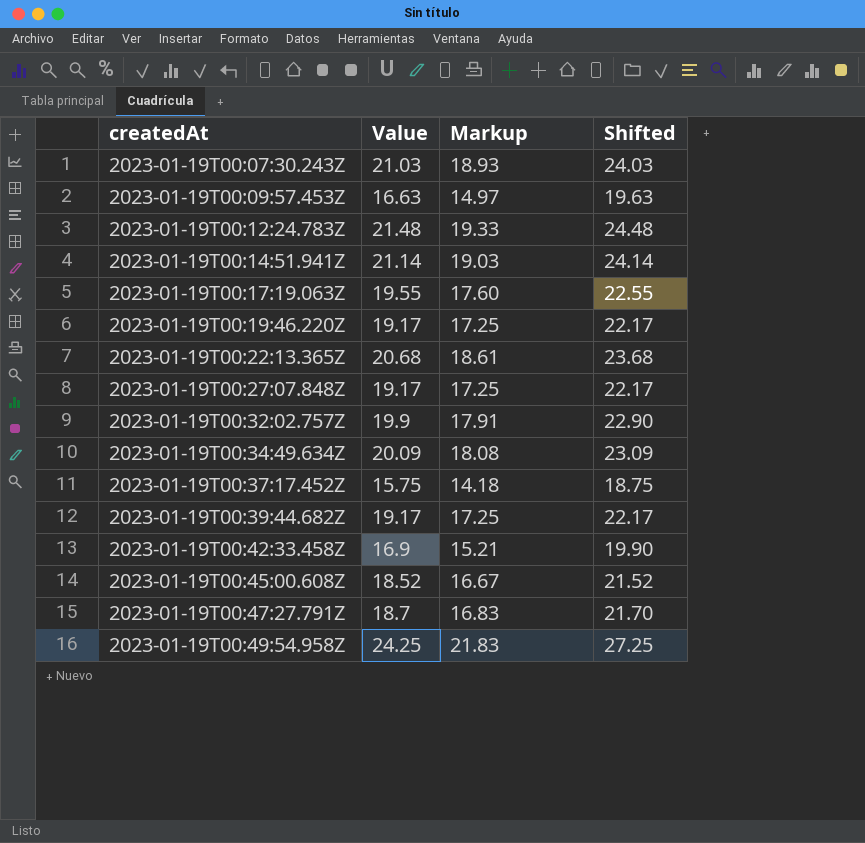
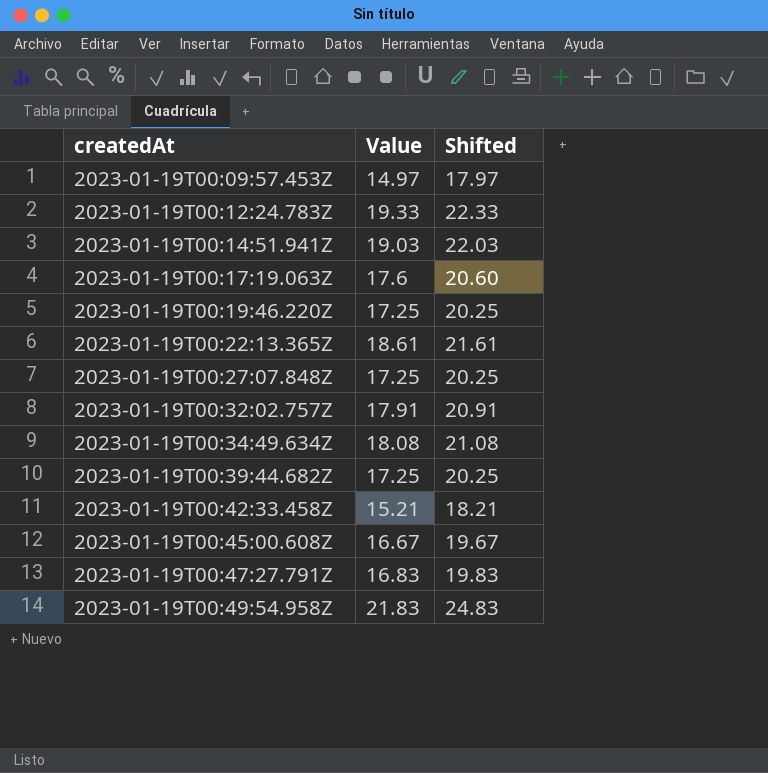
column Markup | formula: [Value] * 0.9 -> none
row 2023-01-19T00:07:30.243Z: 21.03 | 18.93 | 24.03 -> none
row 2023-01-19T00:37:17.452Z: 15.75 | 14.18 | 18.75 -> none
2023-01-19T00:09:57.453Z | Value: 16.63 -> 14.97
2023-01-19T00:09:57.453Z | Shifted: 19.63 -> 17.97
2023-01-19T00:12:24.783Z | Value: 21.48 -> 19.33
2023-01-19T00:12:24.783Z | Shifted: 24.48 -> 22.33
2023-01-19T00:14:51.941Z | Value: 21.14 -> 19.03
2023-01-19T00:14:51.941Z | Shifted: 24.14 -> 22.03
2023-01-19T00:17:19.063Z | Value: 19.55 -> 17.6
2023-01-19T00:17:19.063Z | Shifted: 22.55 -> 20.60
2023-01-19T00:19:46.220Z | Value: 19.17 -> 17.25
2023-01-19T00:19:46.220Z | Shifted: 22.17 -> 20.25
2023-01-19T00:22:13.365Z | Value: 20.68 -> 18.61
2023-01-19T00:22:13.365Z | Shifted: 23.68 -> 21.61
2023-01-19T00:27:07.848Z | Value: 19.17 -> 17.25
2023-01-19T00:27:07.848Z | Shifted: 22.17 -> 20.25
2023-01-19T00:32:02.757Z | Value: 19.9 -> 17.91
2023-01-19T00:32:02.757Z | Shifted: 22.90 -> 20.91
2023-01-19T00:34:49.634Z | Value: 20.09 -> 18.08
2023-01-19T00:34:49.634Z | Shifted: 23.09 -> 21.08
2023-01-19T00:39:44.682Z | Value: 19.17 -> 17.25
2023-01-19T00:39:44.682Z | Shifted: 22.17 -> 20.25
2023-01-19T00:42:33.458Z | Value: 16.9 -> 15.21
2023-01-19T00:42:33.458Z | Shifted: 19.90 -> 18.21
2023-01-19T00:45:00.608Z | Value: 18.52 -> 16.67
2023-01-19T00:45:00.608Z | Shifted: 21.52 -> 19.67
2023-01-19T00:47:27.791Z | Value: 18.7 -> 16.83
2023-01-19T00:47:27.791Z | Shifted: 21.70 -> 19.83
2023-01-19T00:49:54.958Z | Value: 24.25 -> 21.83
2023-01-19T00:49:54.958Z | Shifted: 27.25 -> 24.83

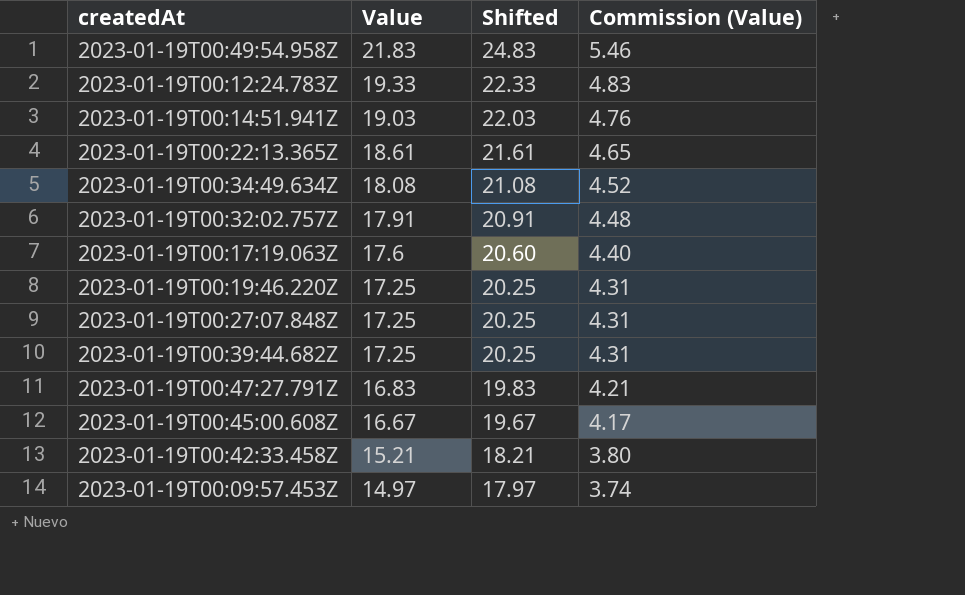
row order: createdAt ascending -> Value descending
column Commission (Value) | formula: none -> [Value] * 0.25

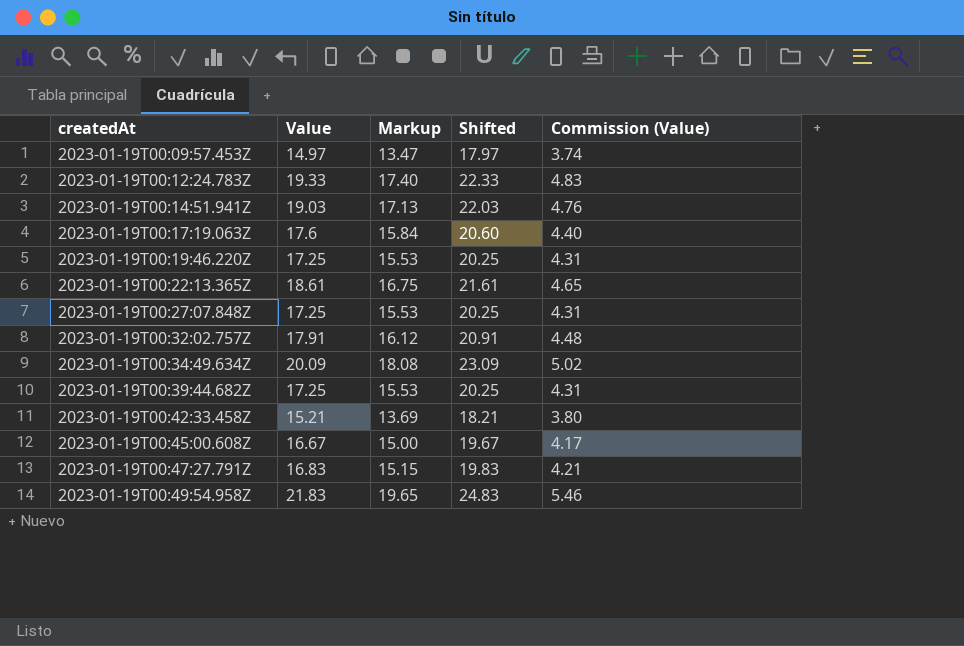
row order: Value descending -> createdAt ascending
column Markup | formula: none -> [Value] * 0.9
2023-01-19T00:34:49.634Z | Value: 18.08 -> 20.09
2023-01-19T00:34:49.634Z | Shifted: 21.08 -> 23.09
2023-01-19T00:34:49.634Z | Commission (Value): 4.52 -> 5.02

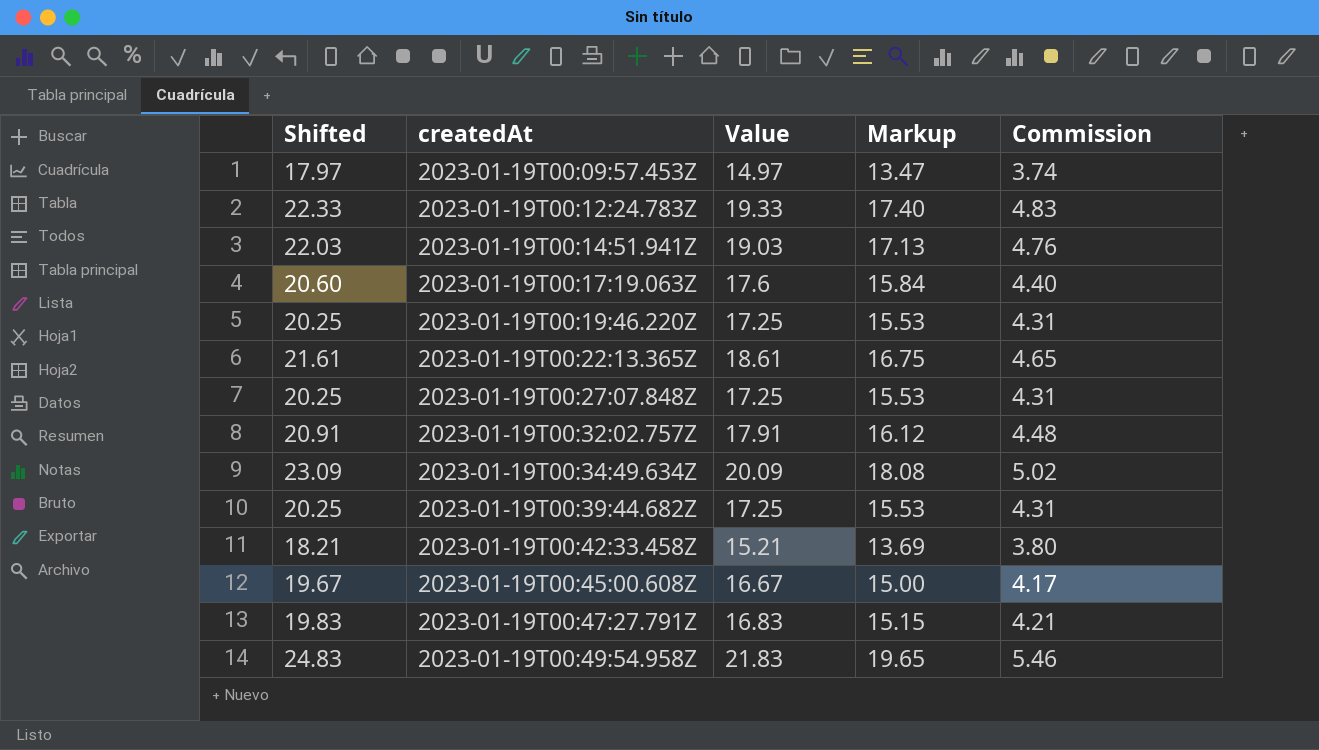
column Shifted | position: 4 -> 1
column name: Commission (Value) -> Commission

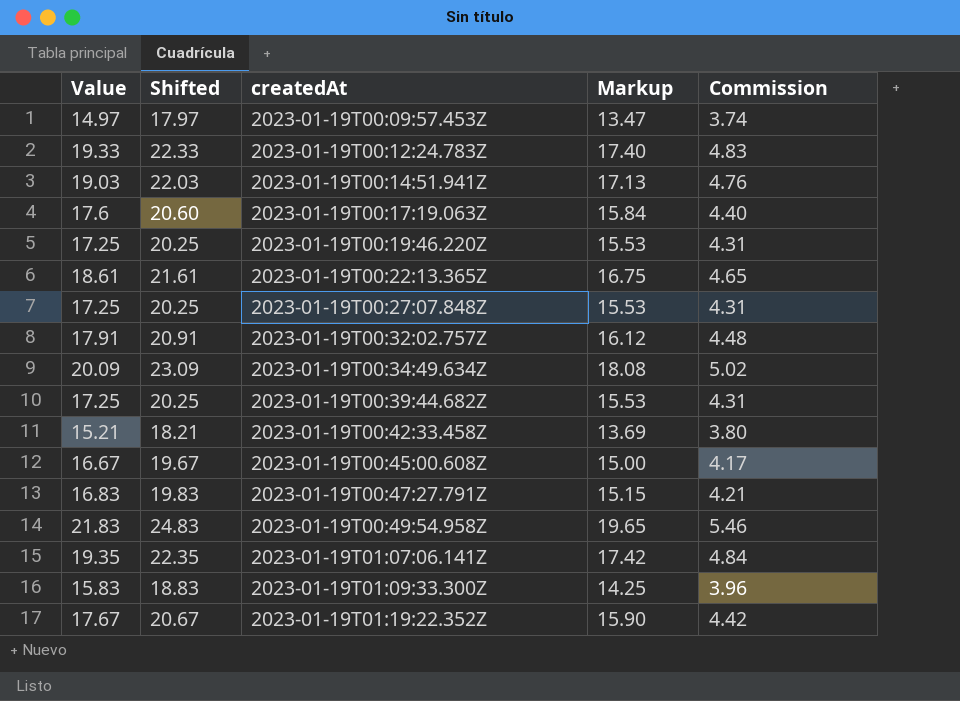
column Value | position: 3 -> 1
row 2023-01-19T01:07:06.141Z: none -> 19.35 | 22.35 | 17.42 | 4.84
row 2023-01-19T01:09:33.300Z: none -> 15.83 | 18.83 | 14.25 | 3.96
row 2023-01-19T01:19:22.352Z: none -> 17.67 | 20.67 | 15.90 | 4.42

